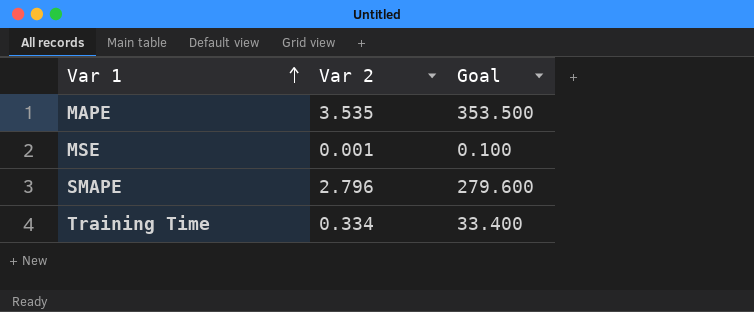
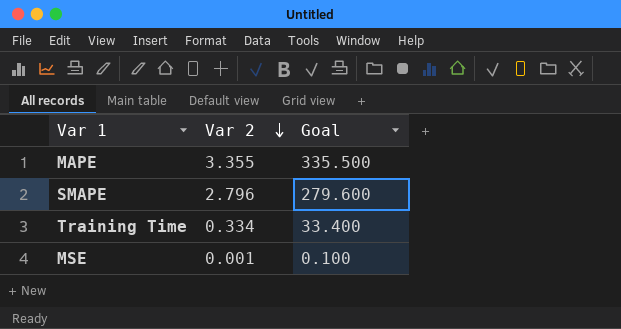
row order: Var 1 ascending -> Var 2 descending
MAPE | Var 2: 3.535 -> 3.355
MAPE | Goal: 353.500 -> 335.500

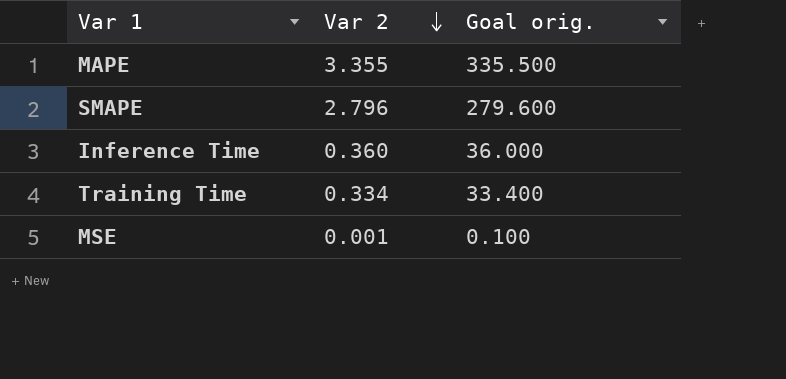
column name: Goal -> Goal orig.
row Inference Time: none -> 0.360 | 36.000

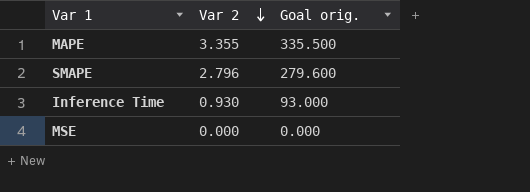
row Training Time: 0.334 | 33.400 -> none
Inference Time | Var 2: 0.360 -> 0.930
Inference Time | Goal orig.: 36.000 -> 93.000
MSE | Var 2: 0.001 -> 0.000
MSE | Goal orig.: 0.100 -> 0.000

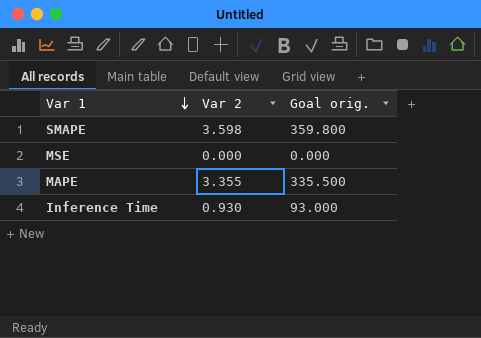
row order: Var 2 descending -> Var 1 descending
SMAPE | Var 2: 2.796 -> 3.598
SMAPE | Goal orig.: 279.600 -> 359.800

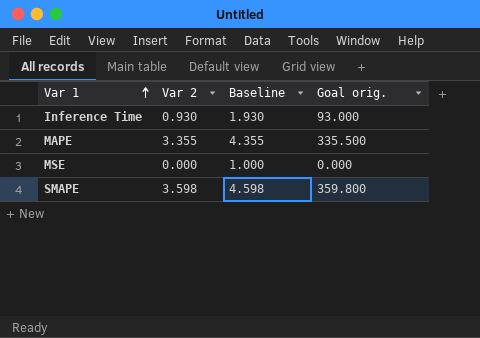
row order: Var 1 descending -> Var 1 ascending
column Baseline | formula: none -> [Var 2] + 1

